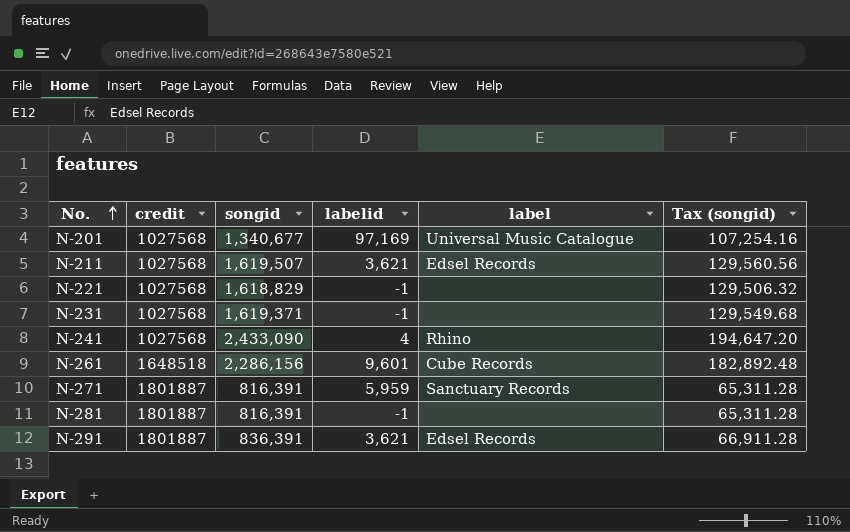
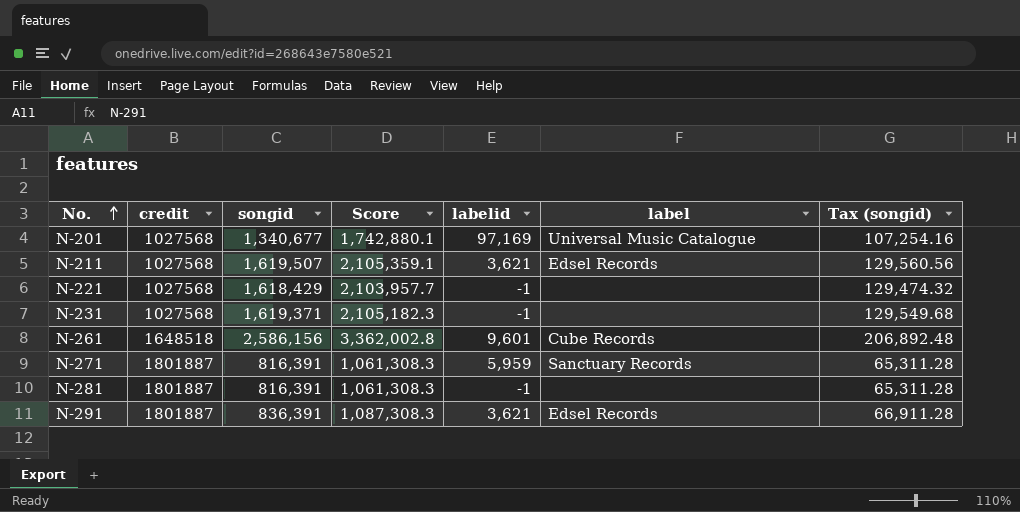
column Score | formula: none -> [songid] * 1.3
row N-241: 1027568 | 2,433,090 | 4 | Rhino | 194,647.20 -> none
N-221 | songid: 1,618,829 -> 1,618,429
N-221 | Tax (songid): 129,506.32 -> 129,474.32
N-261 | songid: 2,286,156 -> 2,586,156
N-261 | Tax (songid): 182,892.48 -> 206,892.48

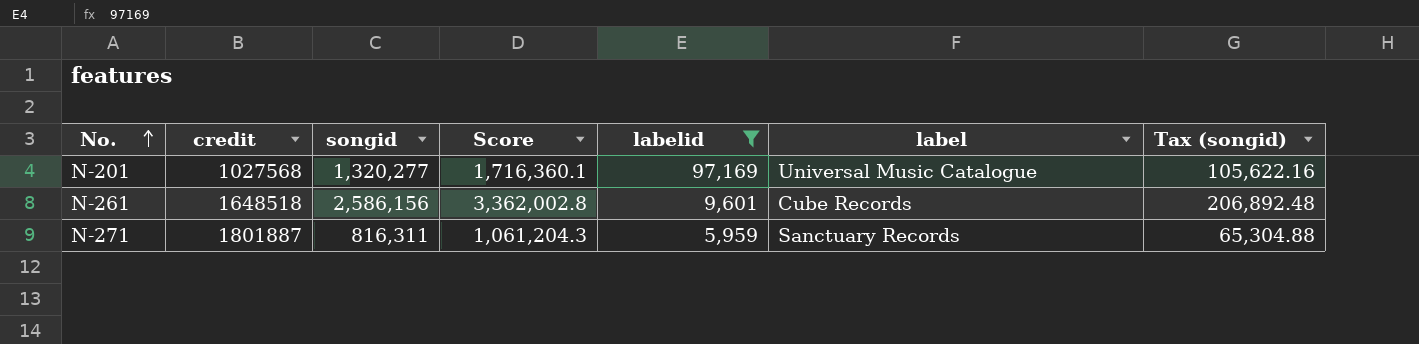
filter: none -> labelid >= 5,959
N-201 | songid: 1,340,677 -> 1,320,277
N-201 | Score: 1,742,880.1 -> 1,716,360.1
N-201 | Tax (songid): 107,254.16 -> 105,622.16
N-271 | songid: 816,391 -> 816,311
N-271 | Score: 1,061,308.3 -> 1,061,204.3
N-271 | Tax (songid): 65,311.28 -> 65,304.88

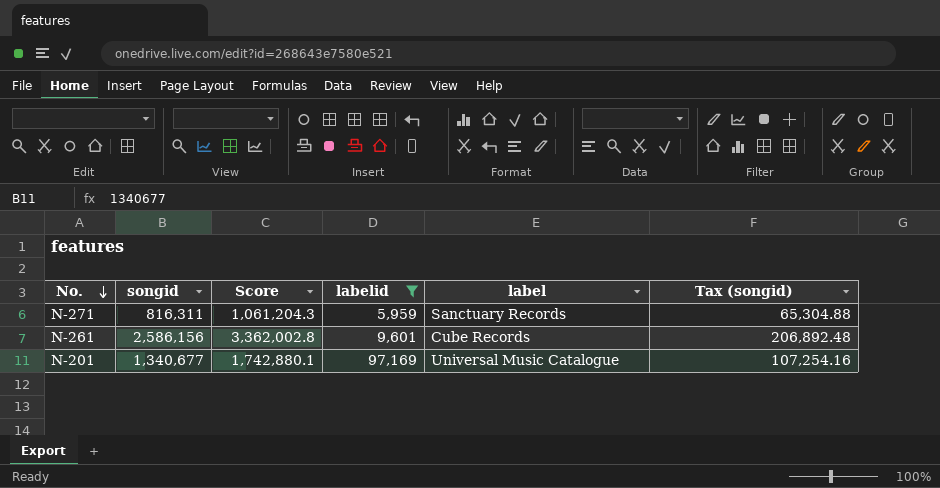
row order: No. ascending -> No. descending
column credit | position: 2 -> none
N-201 | songid: 1,320,277 -> 1,340,677
N-201 | Score: 1,716,360.1 -> 1,742,880.1
N-201 | Tax (songid): 105,622.16 -> 107,254.16

